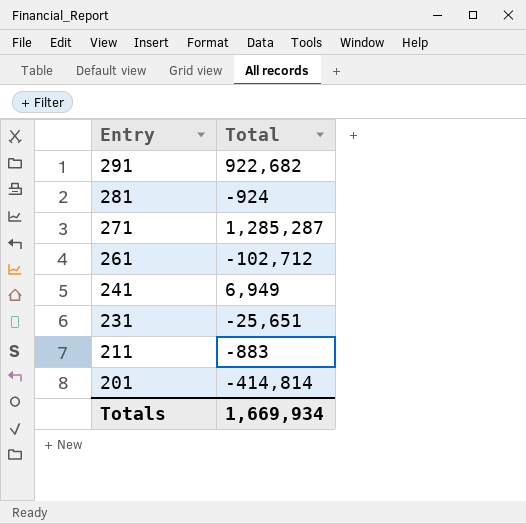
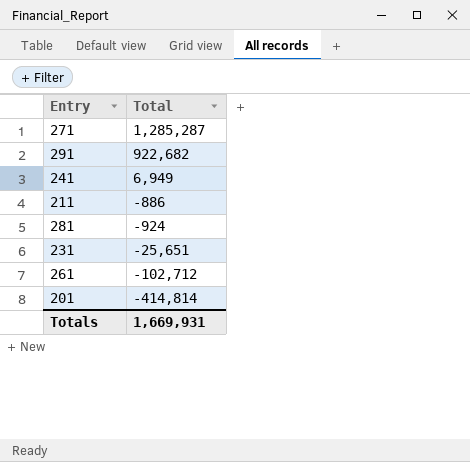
row order: Entry descending -> Total descending
211 | Total: -883 -> -886
Totals | Total: 1,669,934 -> 1,669,931

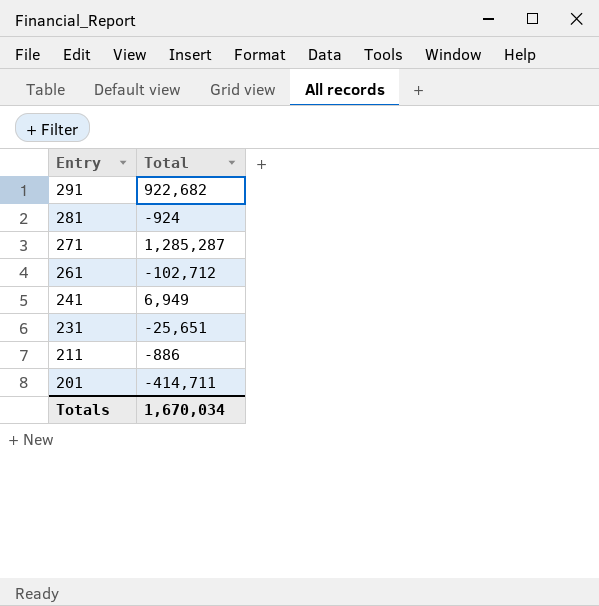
row order: Total descending -> Entry descending
201 | Total: -414,814 -> -414,711
Totals | Total: 1,669,931 -> 1,670,034

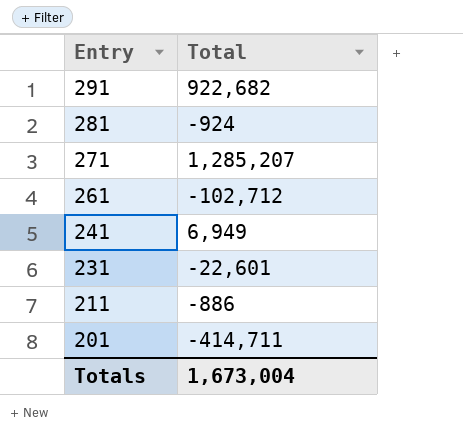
271 | Total: 1,285,287 -> 1,285,207
231 | Total: -25,651 -> -22,601
Totals | Total: 1,670,034 -> 1,673,004

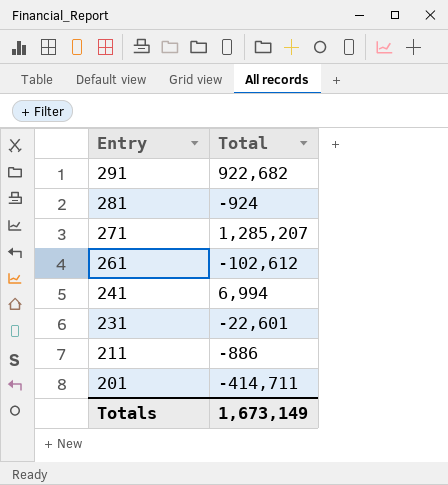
261 | Total: -102,712 -> -102,612
241 | Total: 6,949 -> 6,994
Totals | Total: 1,673,004 -> 1,673,149

